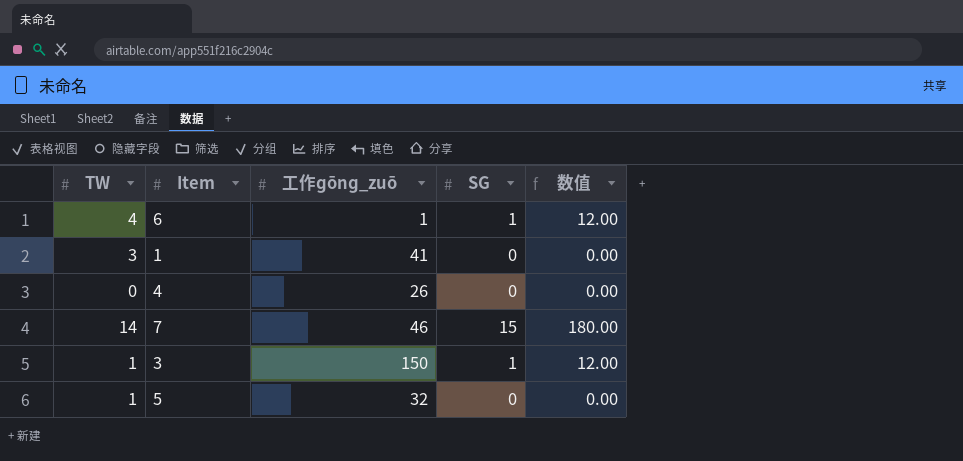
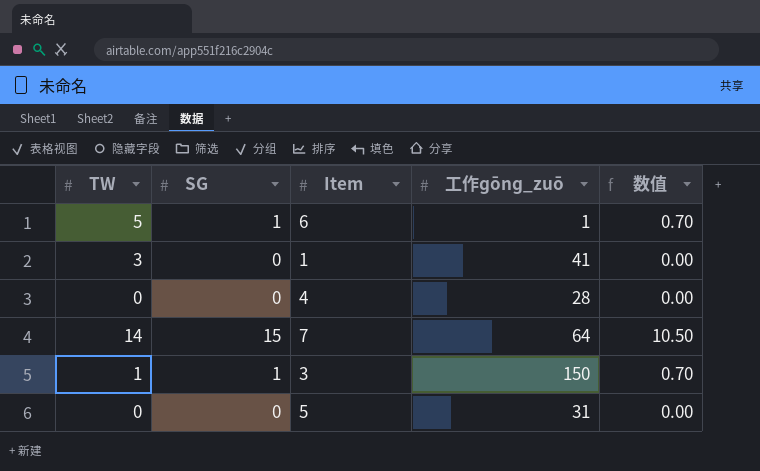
column SG | position: 4 -> 2
column 数值 | formula: [SG] * 12 -> [SG] * 0.7
6 | TW: 4 -> 5
4 | 工作ɡōnɡ_zuō: 26 -> 28
7 | 工作ɡōnɡ_zuō: 46 -> 64
5 | TW: 1 -> 0
5 | 工作ɡōnɡ_zuō: 32 -> 31

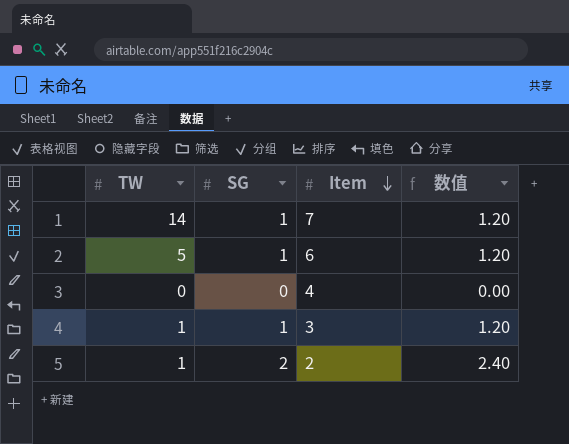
row order: none -> Item descending
column 工作ɡōnɡ_zuō | position: 4 -> none
column 数值 | formula: [SG] * 0.7 -> [SG] * 1.2
row 1: 3 | 0 | 41 | 0.00 -> none
row 5: 0 | 0 | 31 | 0.00 -> none
7 | SG: 15 -> 1
row 2: none -> 1 | 2 | 2.40

